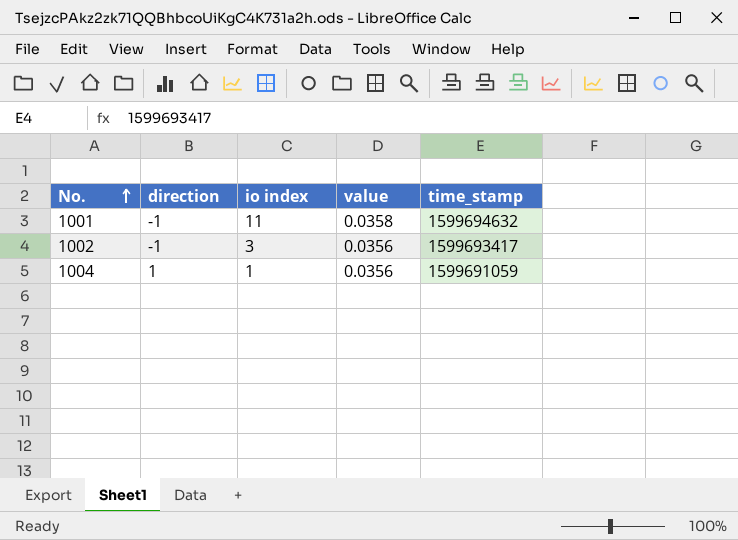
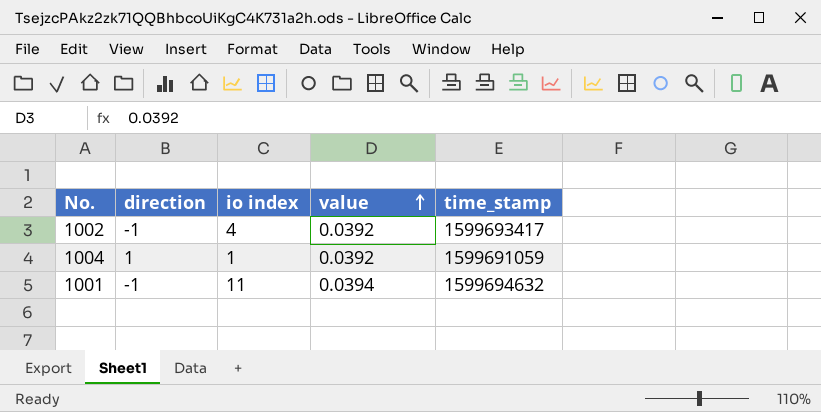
row order: No. ascending -> value ascending
1002 | io index: 3 -> 4
1002 | value: 0.0356 -> 0.0392
1004 | value: 0.0356 -> 0.0392
1001 | value: 0.0358 -> 0.0394

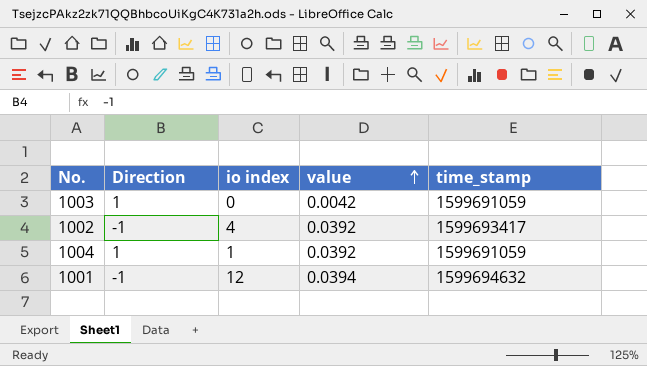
column name: direction -> Direction
row 1003: none -> 1 | 0 | 0.0042 | 1599691059
1001 | io index: 11 -> 12

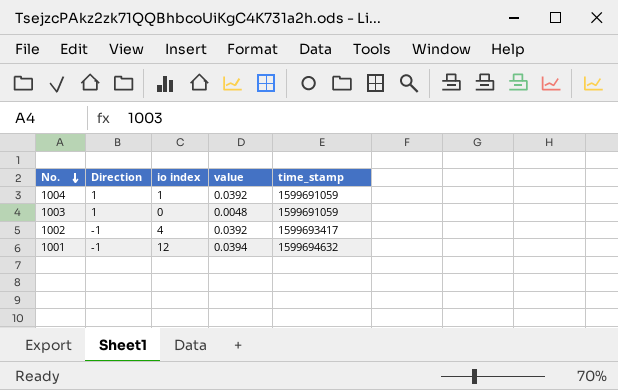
row order: value ascending -> No. descending
1003 | value: 0.0042 -> 0.0048

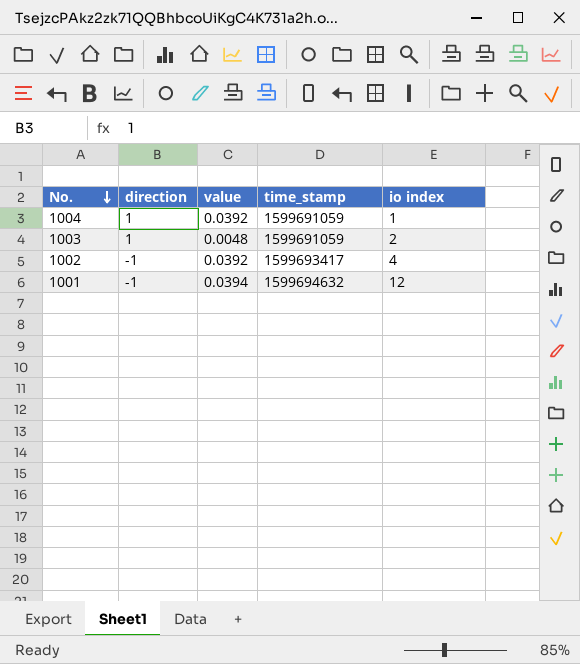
column name: Direction -> direction
column io index | position: 3 -> 5
1003 | io index: 0 -> 2

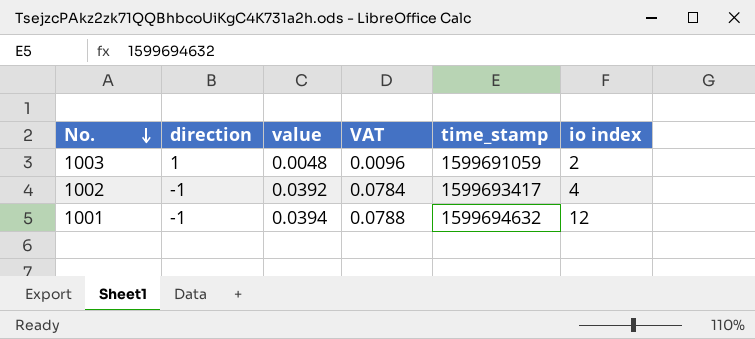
column VAT | formula: none -> [value] * 2
row 1004: 1 | 0.0392 | 1599691059 | 1 -> none

